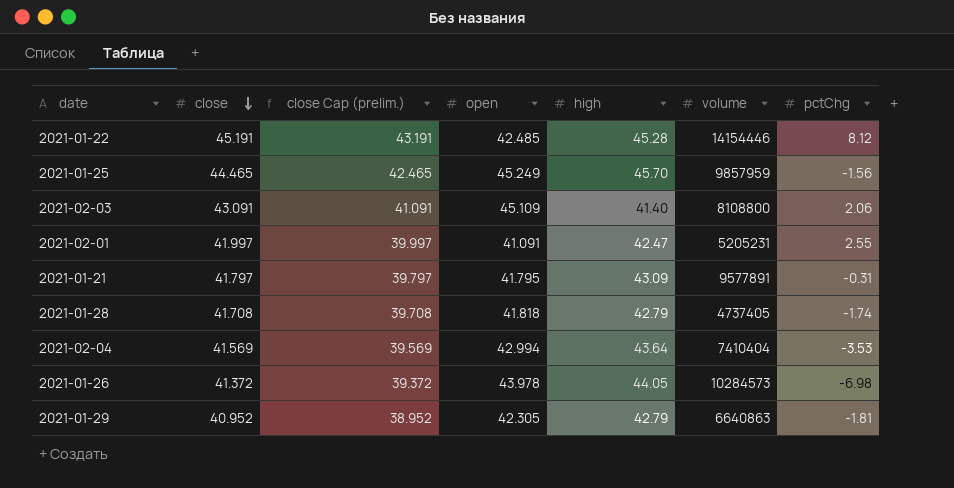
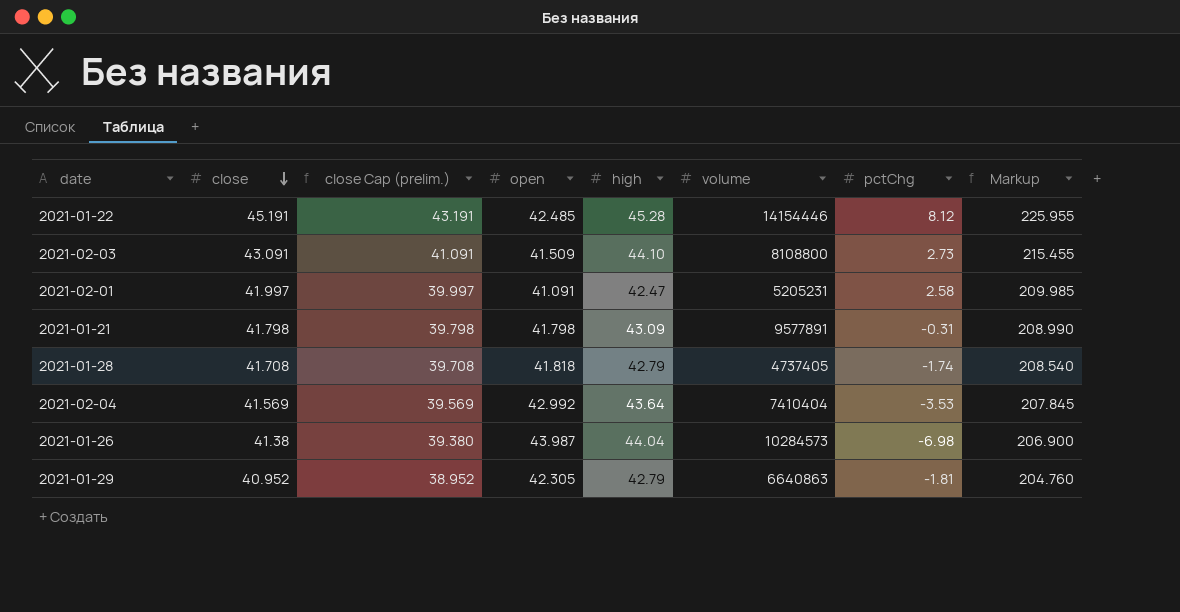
column Markup | formula: none -> [close] * 5
row 2021-01-25: 44.465 | 42.465 | 45.249 | 45.70 | 9857959 | -1.56 -> none
2021-02-03 | open: 45.109 -> 41.509
2021-02-03 | high: 41.40 -> 44.10
2021-02-03 | pctChg: 2.06 -> 2.73
2021-02-01 | pctChg: 2.55 -> 2.58
2021-01-21 | close: 41.797 -> 41.798
2021-01-21 | close Cap (prelim.): 39.797 -> 39.798
2021-01-21 | open: 41.795 -> 41.798
2021-02-04 | open: 42.994 -> 42.992
2021-01-26 | close: 41.372 -> 41.38
2021-01-26 | close Cap (prelim.): 39.372 -> 39.380
2021-01-26 | open: 43.978 -> 43.987
2021-01-26 | high: 44.05 -> 44.04

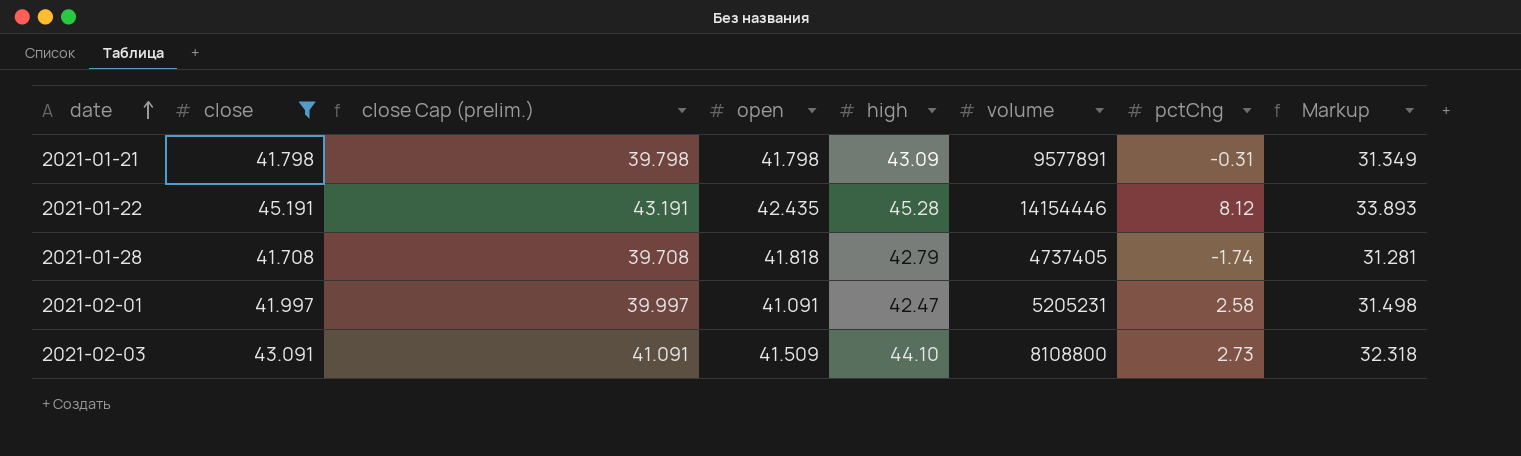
filter: none -> close >= 41.708
row order: close descending -> date ascending
column Markup | formula: [close] * 5 -> [close] * 0.75
2021-01-22 | open: 42.485 -> 42.435

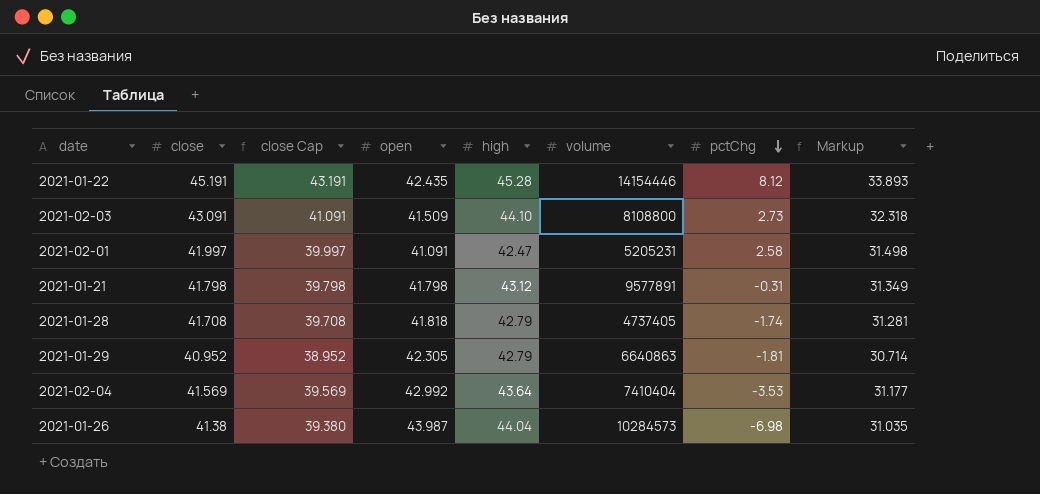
filter: close >= 41.708 -> none
row order: date ascending -> pctChg descending
column name: close Cap (prelim.) -> close Cap
2021-01-21 | high: 43.09 -> 43.12

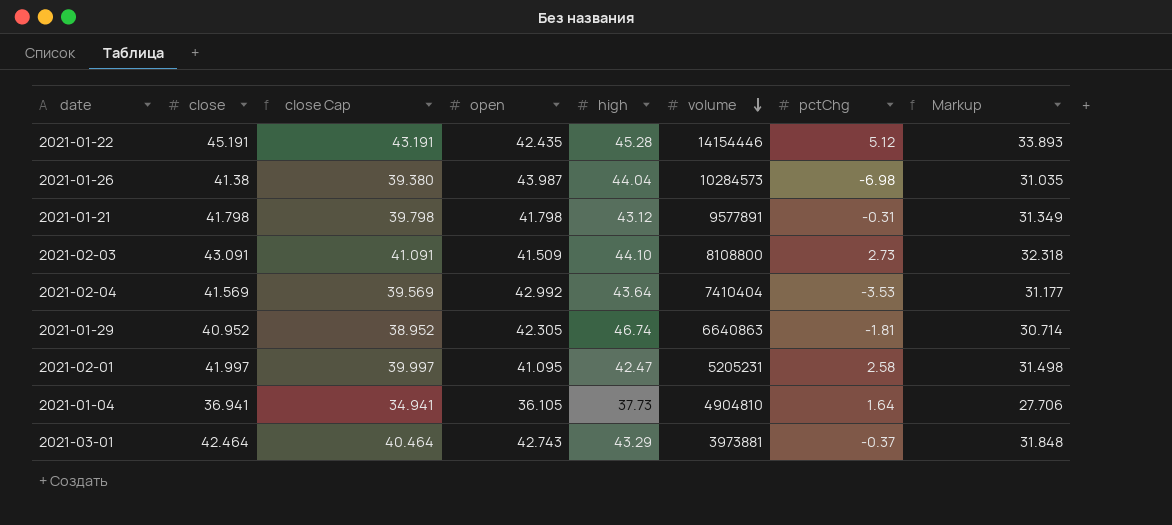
row order: pctChg descending -> volume descending
row 2021-01-28: 41.708 | 39.708 | 41.818 | 42.79 | 4737405 | -1.74 | 31.281 -> none
2021-01-22 | pctChg: 8.12 -> 5.12
2021-01-29 | high: 42.79 -> 46.74
2021-02-01 | open: 41.091 -> 41.095
row 2021-01-04: none -> 36.941 | 34.941 | 36.105 | 37.73 | 4904810 | 1.64 | 27.706
row 2021-03-01: none -> 42.464 | 40.464 | 42.743 | 43.29 | 3973881 | -0.37 | 31.848

